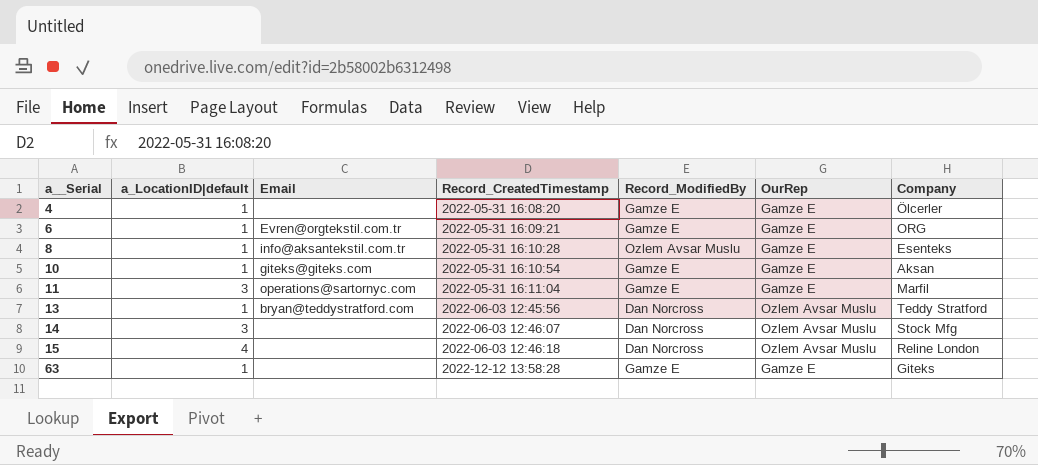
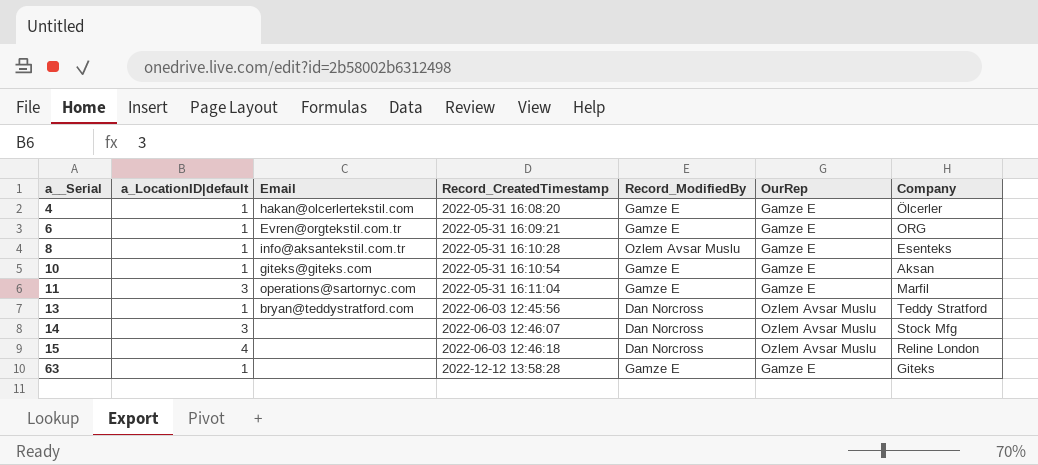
4 | Email: none -> hakan@olcerlertekstil.com

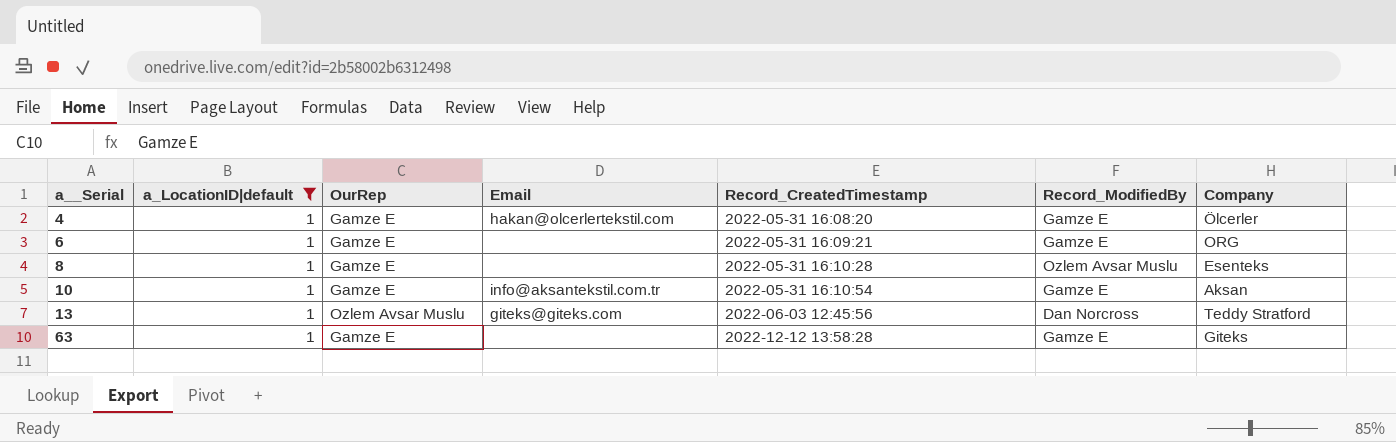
filter: none -> a_LocationID|default = 1
column OurRep | position: 6 -> 3
6 | Email: Evren@orgtekstil.com.tr -> none
8 | Email: info@aksantekstil.com.tr -> none
10 | Email: giteks@giteks.com -> info@aksantekstil.com.tr
13 | Email: bryan@teddystratford.com -> giteks@giteks.com

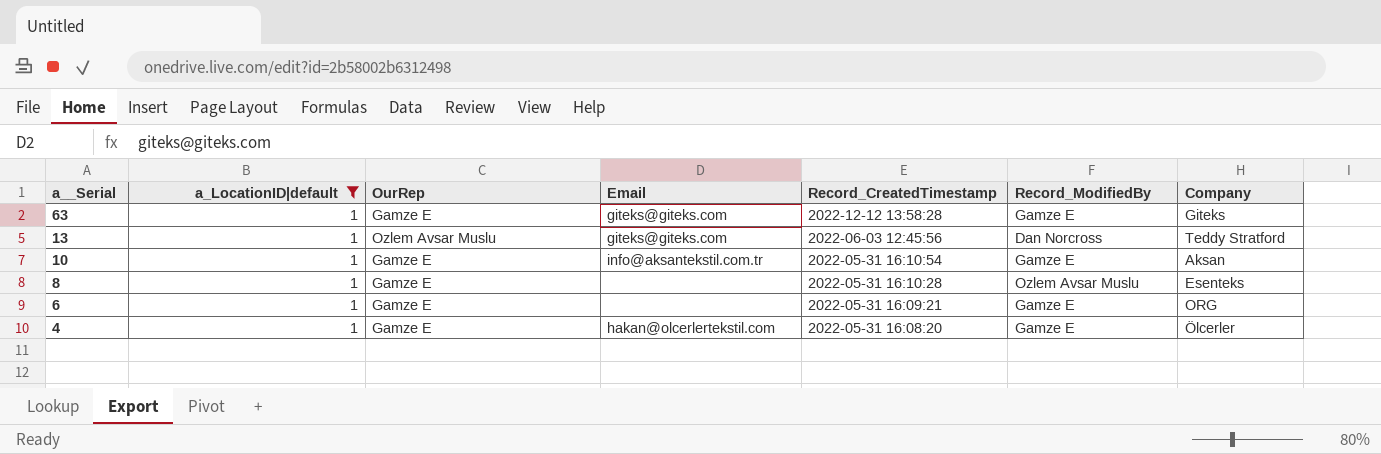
row order: a__Serial ascending -> a__Serial descending
63 | Email: none -> giteks@giteks.com

